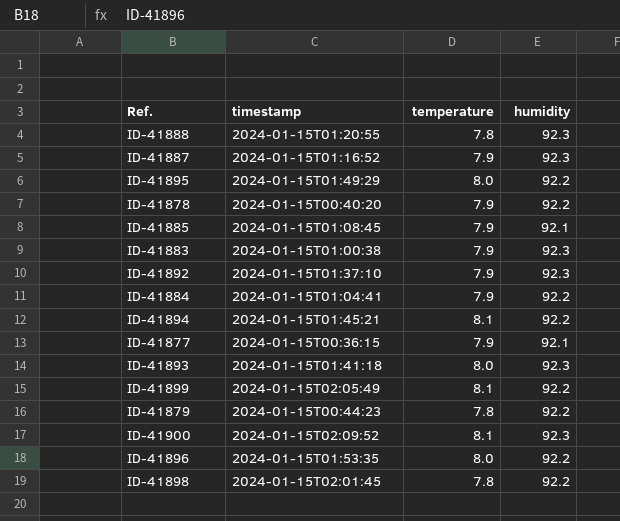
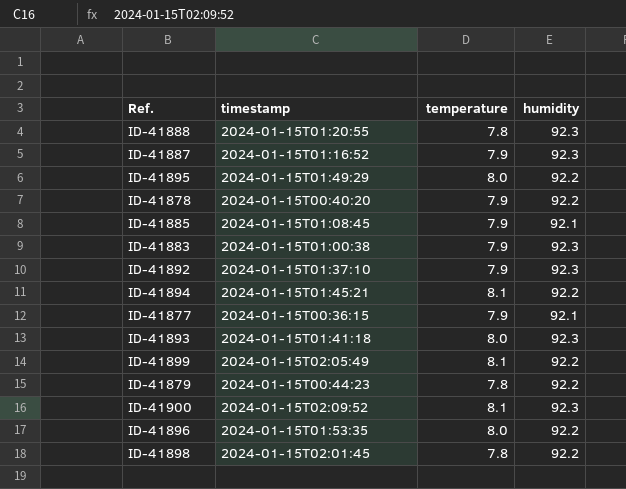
row ID-41884: 2024-01-15T01:04:41 | 7.9 | 92.2 -> none

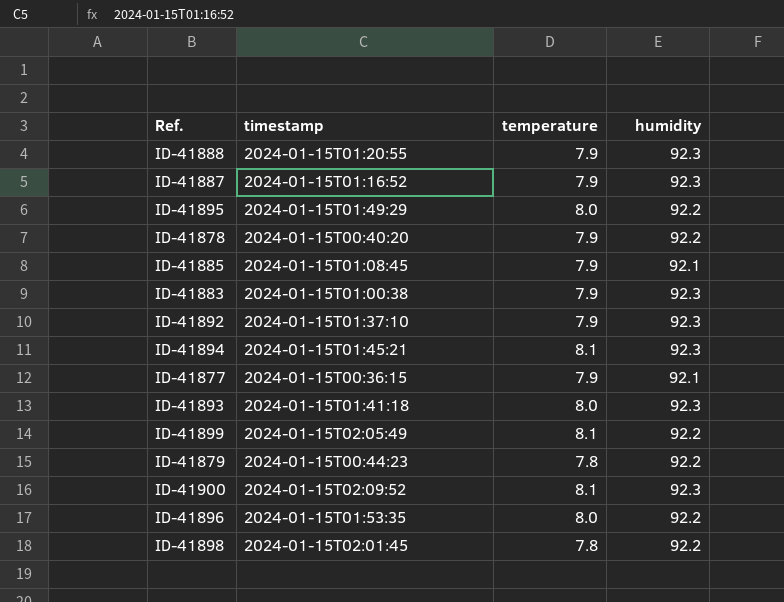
ID-41888 | temperature: 7.8 -> 7.9
ID-41894 | humidity: 92.2 -> 92.3

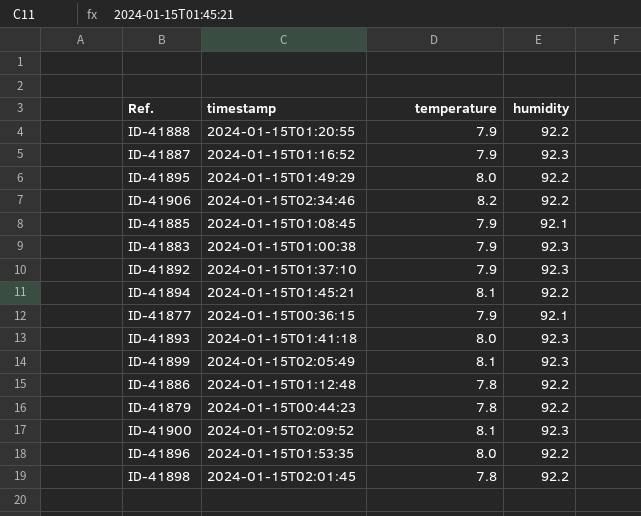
row ID-41878: 2024-01-15T00:40:20 | 7.9 | 92.2 -> none
ID-41888 | humidity: 92.3 -> 92.2
row ID-41906: none -> 2024-01-15T02:34:46 | 8.2 | 92.2
ID-41894 | humidity: 92.3 -> 92.2
ID-41899 | humidity: 92.2 -> 92.3
row ID-41886: none -> 2024-01-15T01:12:48 | 7.8 | 92.2

